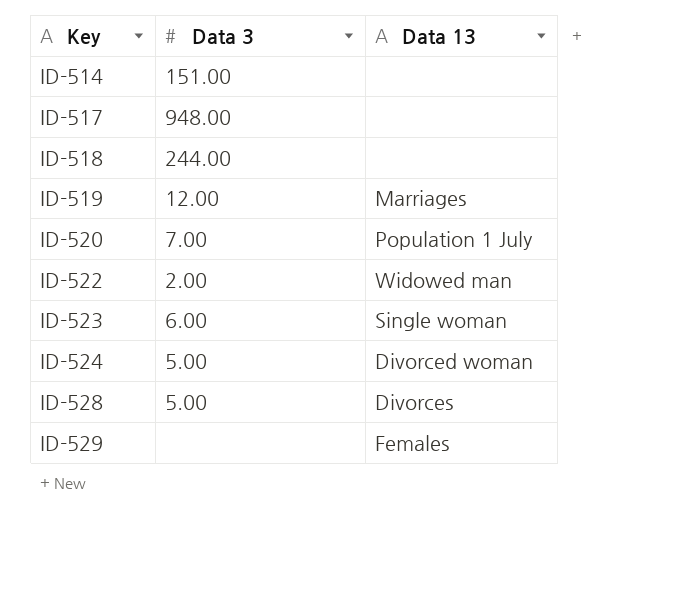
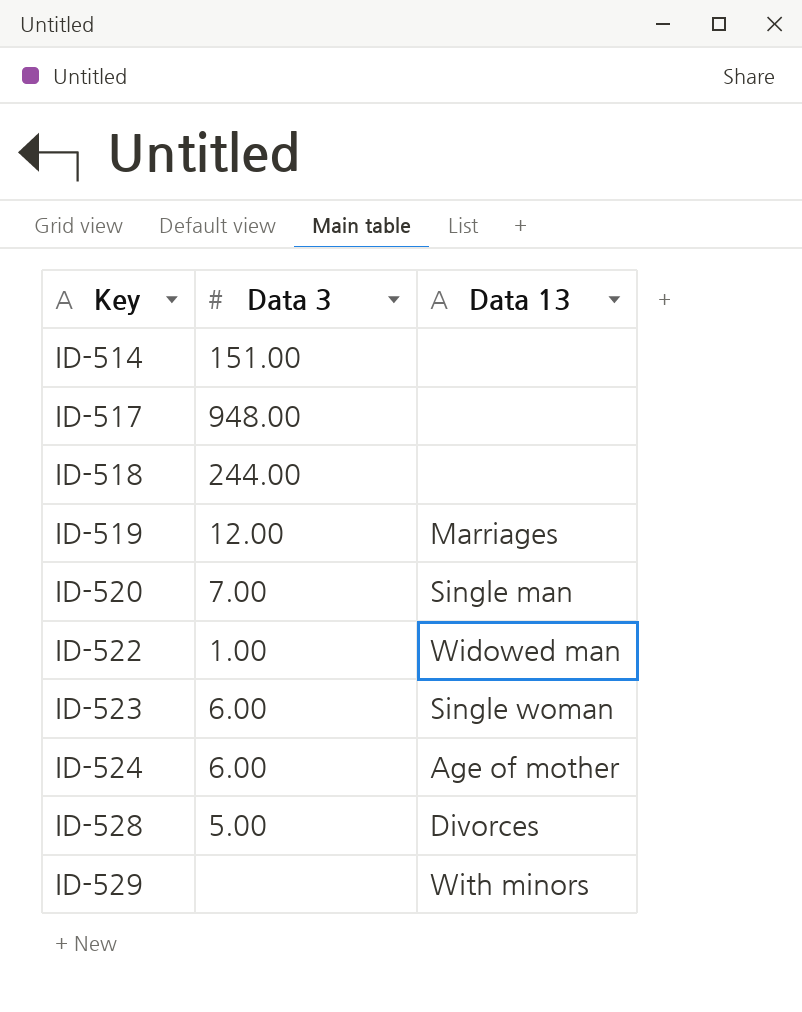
ID-520 | Data 13: Population 1 July -> Single man
ID-522 | Data 3: 2.00 -> 1.00
ID-524 | Data 3: 5.00 -> 6.00
ID-524 | Data 13: Divorced woman -> Age of mother
ID-529 | Data 13: Females -> With minors

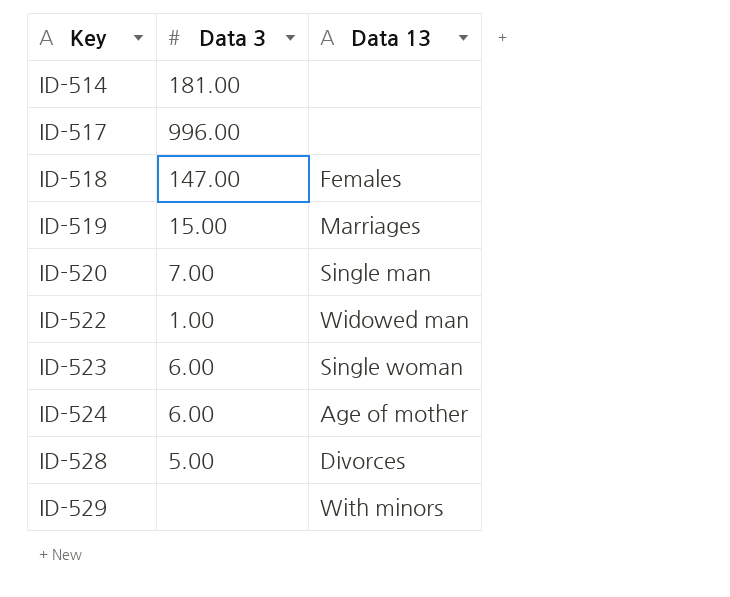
ID-514 | Data 3: 151.00 -> 181.00
ID-517 | Data 3: 948.00 -> 996.00
ID-518 | Data 3: 244.00 -> 147.00
ID-518 | Data 13: none -> Females
ID-519 | Data 3: 12.00 -> 15.00

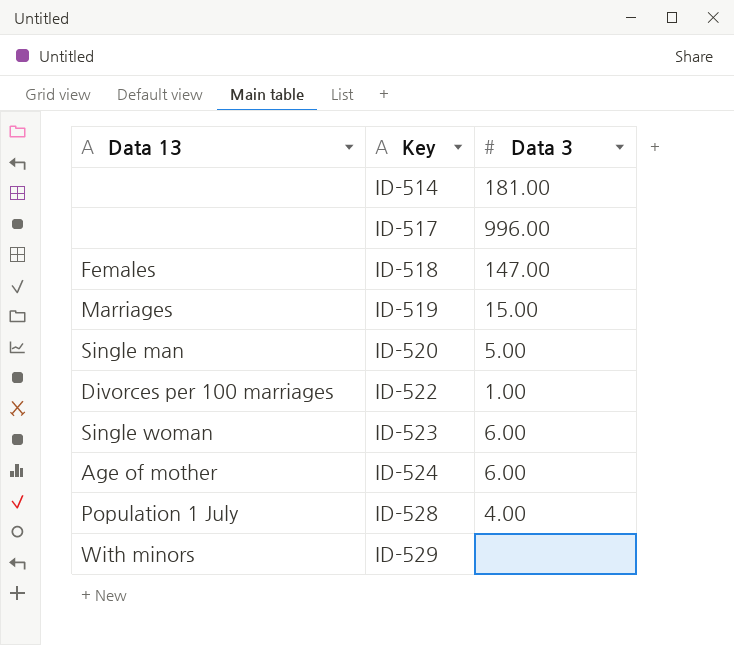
column Data 13 | position: 3 -> 1
ID-520 | Data 3: 7.00 -> 5.00
ID-522 | Data 13: Widowed man -> Divorces per 100 marriages
ID-528 | Data 13: Divorces -> Population 1 July
ID-528 | Data 3: 5.00 -> 4.00

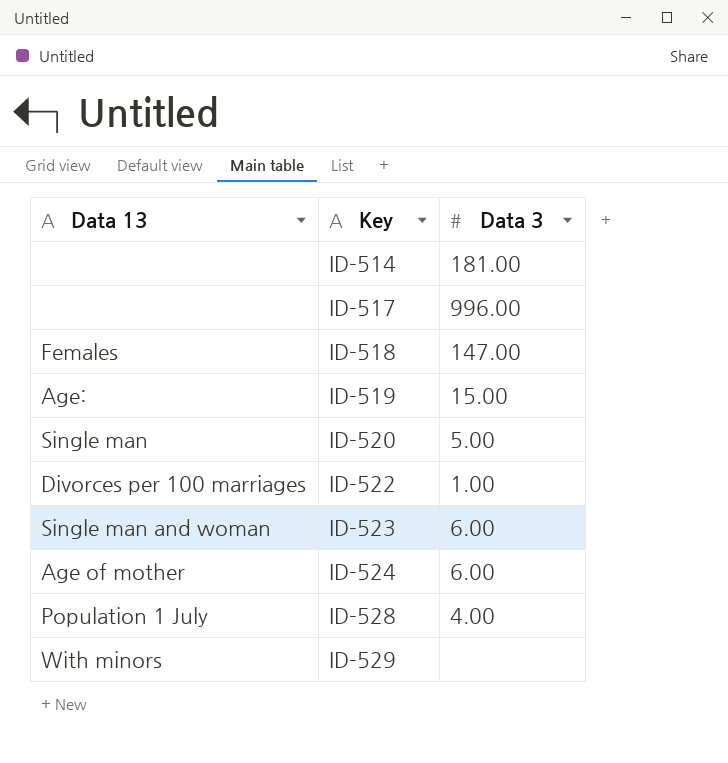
ID-519 | Data 13: Marriages -> Age:
ID-523 | Data 13: Single woman -> Single man and woman

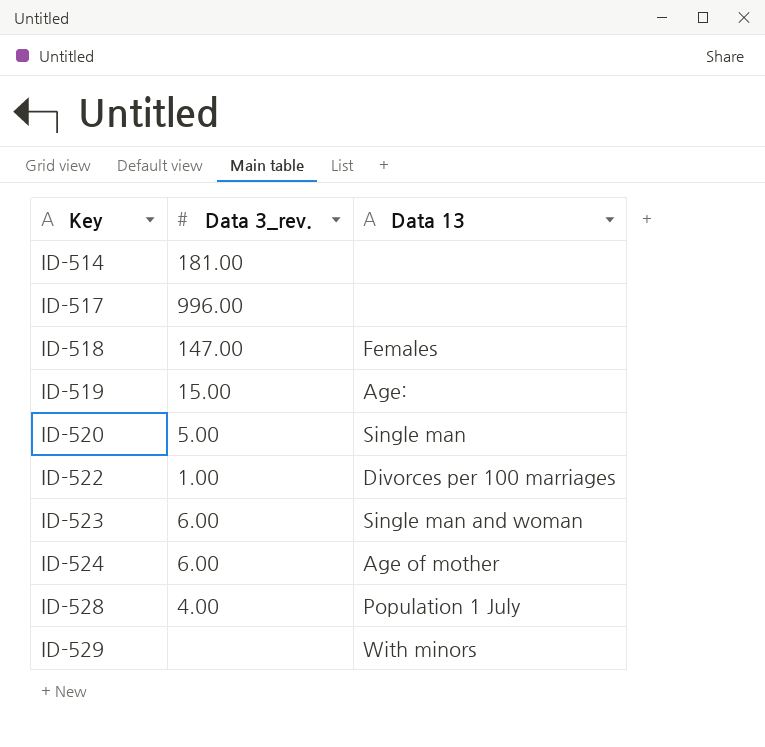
column name: Data 3 -> Data 3_rev.
column Data 13 | position: 1 -> 3

